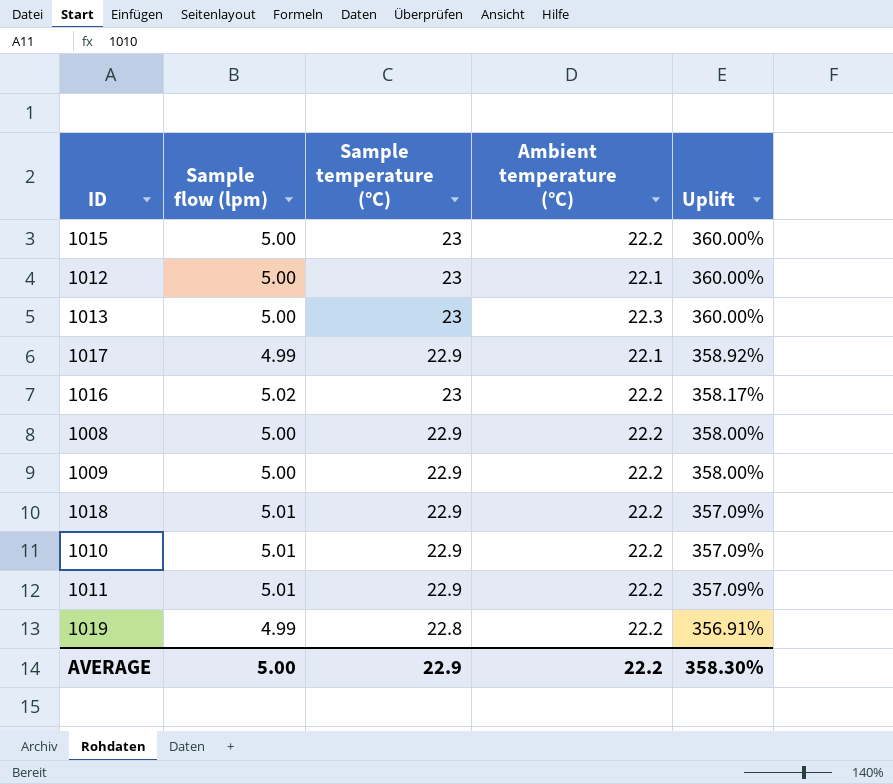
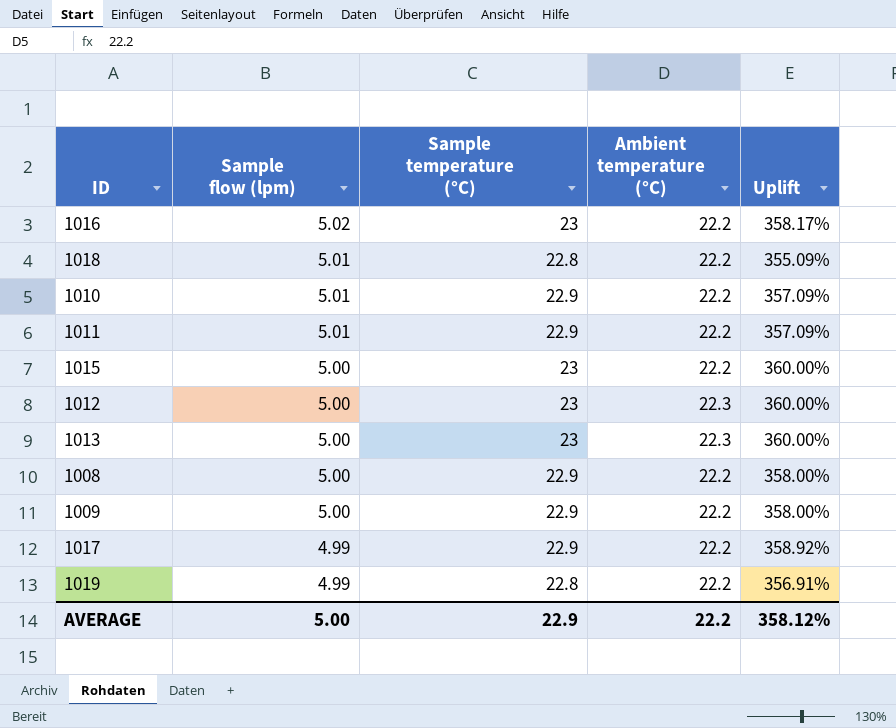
row order: Uplift descending -> Sample flow (lpm) descending
1018 | Sample temperature (°C): 22.9 -> 22.8
1018 | Uplift: 357.09% -> 355.09%
1012 | Ambient temperature (°C): 22.1 -> 22.3
1017 | Ambient temperature (°C): 22.1 -> 22.2
AVERAGE | Uplift: 358.30% -> 358.12%

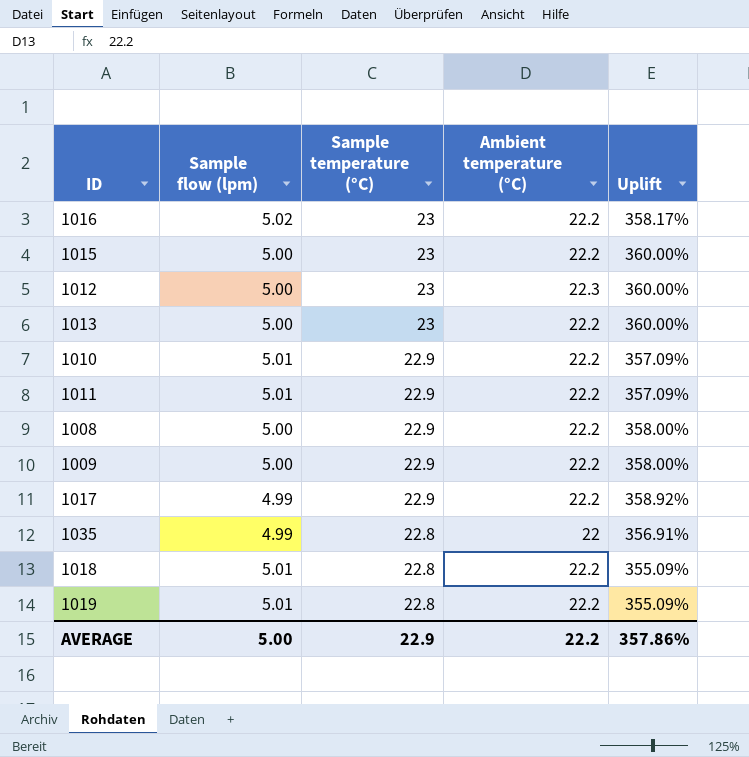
row order: Sample flow (lpm) descending -> Sample temperature (°C) descending
1013 | Ambient temperature (°C): 22.3 -> 22.2
row 1035: none -> 4.99 | 22.8 | 22 | 356.91%
1019 | Sample flow (lpm): 4.99 -> 5.01
1019 | Uplift: 356.91% -> 355.09%
AVERAGE | Uplift: 358.12% -> 357.86%

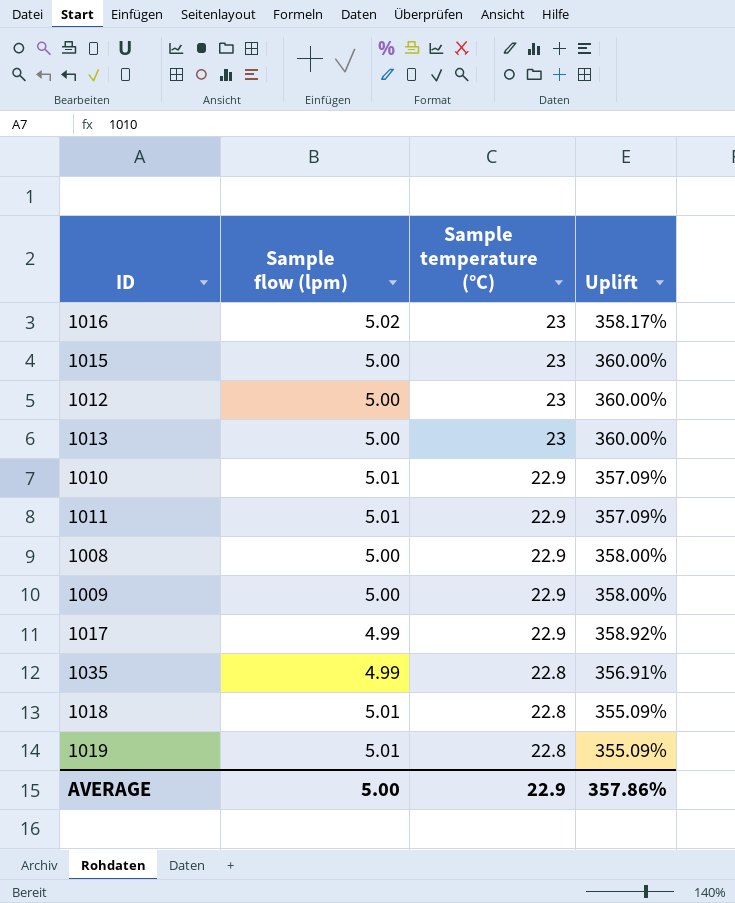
column Ambient temperature (°C) | position: 4 -> none

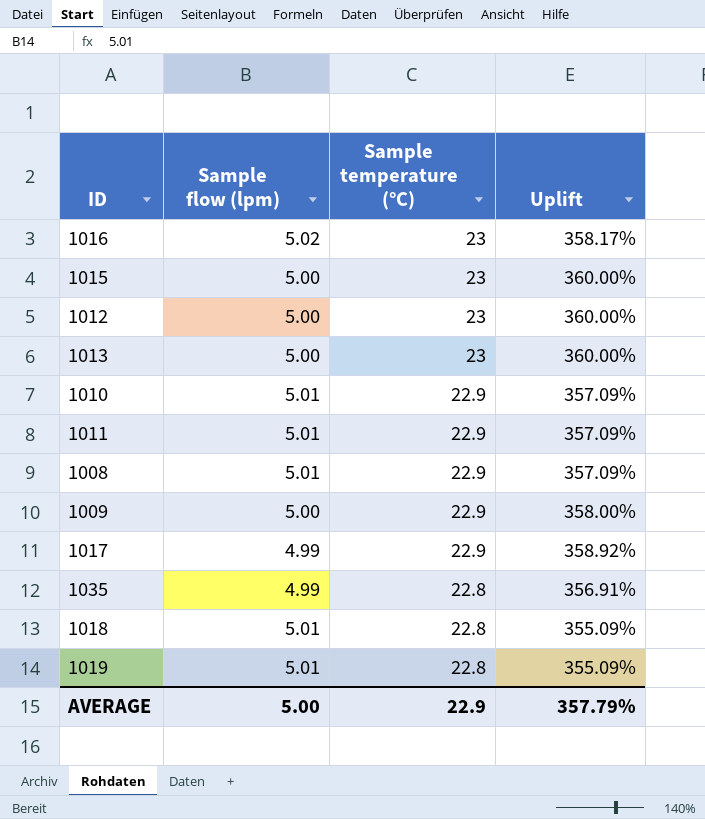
1008 | Sample flow (lpm): 5.00 -> 5.01
1008 | Uplift: 358.00% -> 357.09%
AVERAGE | Uplift: 357.86% -> 357.79%

